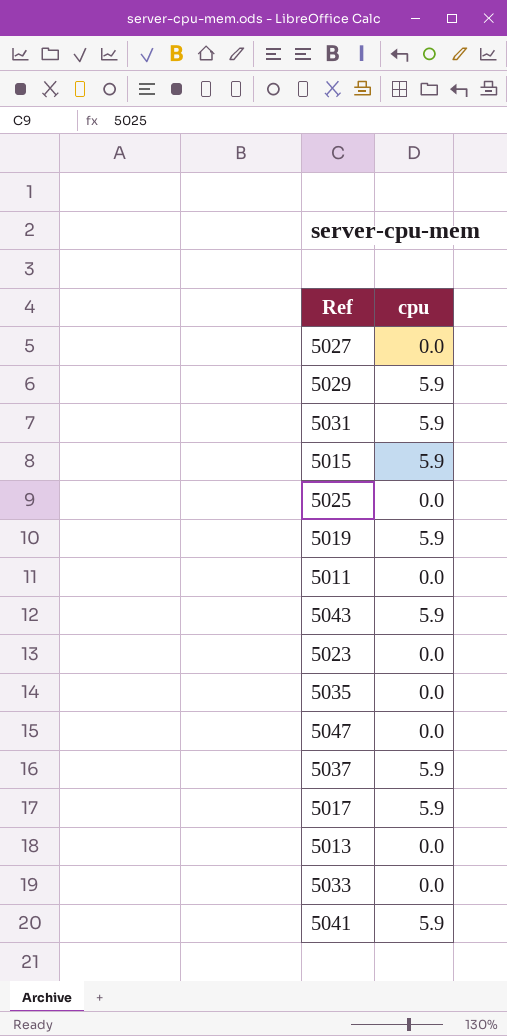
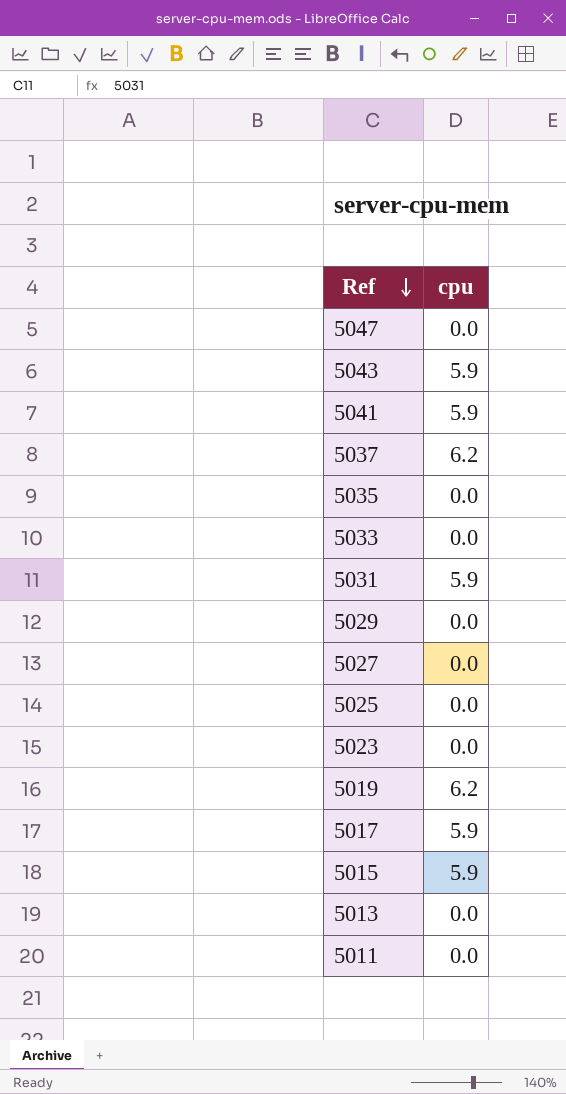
row order: none -> Ref descending
5037 | cpu: 5.9 -> 6.2
5029 | cpu: 5.9 -> 0.0
5019 | cpu: 5.9 -> 6.2

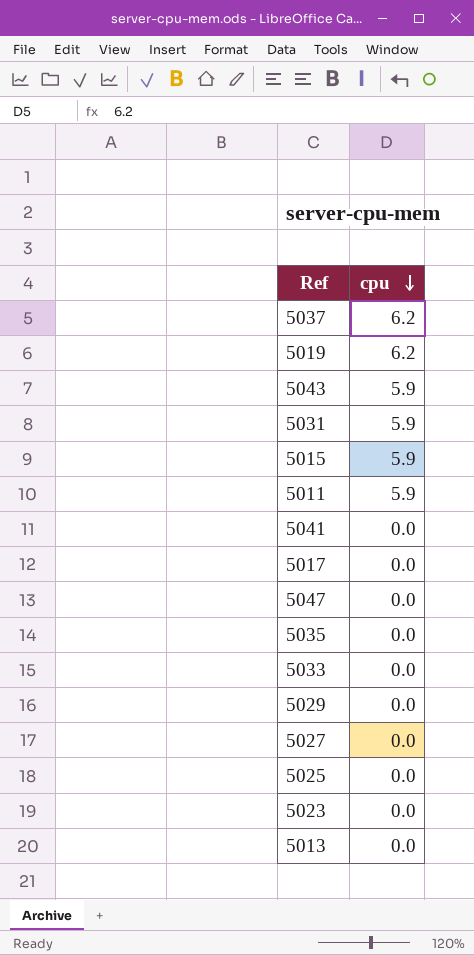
row order: Ref descending -> cpu descending
5011 | cpu: 0.0 -> 5.9
5041 | cpu: 5.9 -> 0.0
5017 | cpu: 5.9 -> 0.0

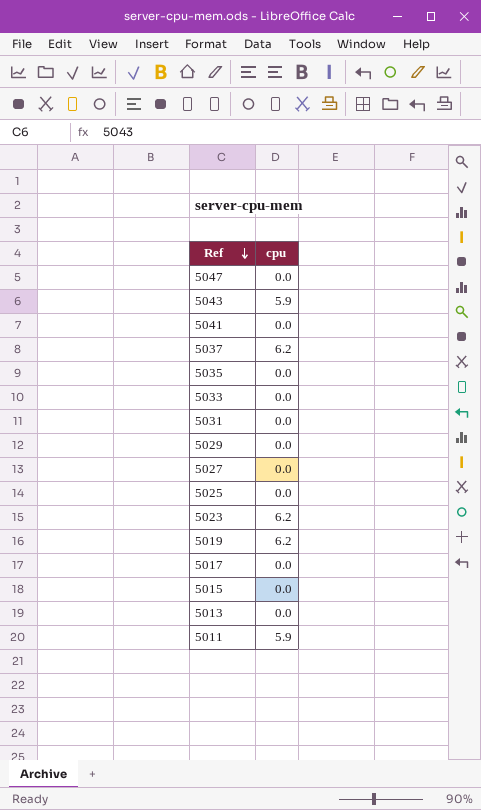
row order: cpu descending -> Ref descending
5031 | cpu: 5.9 -> 0.0
5023 | cpu: 0.0 -> 6.2
5015 | cpu: 5.9 -> 0.0

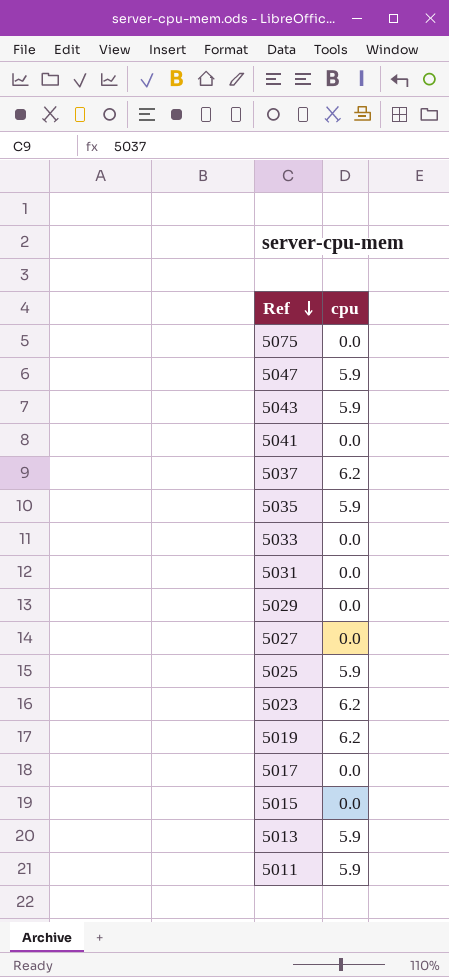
row 5075: none -> 0.0
5047 | cpu: 0.0 -> 5.9
5035 | cpu: 0.0 -> 5.9
5025 | cpu: 0.0 -> 5.9
5013 | cpu: 0.0 -> 5.9

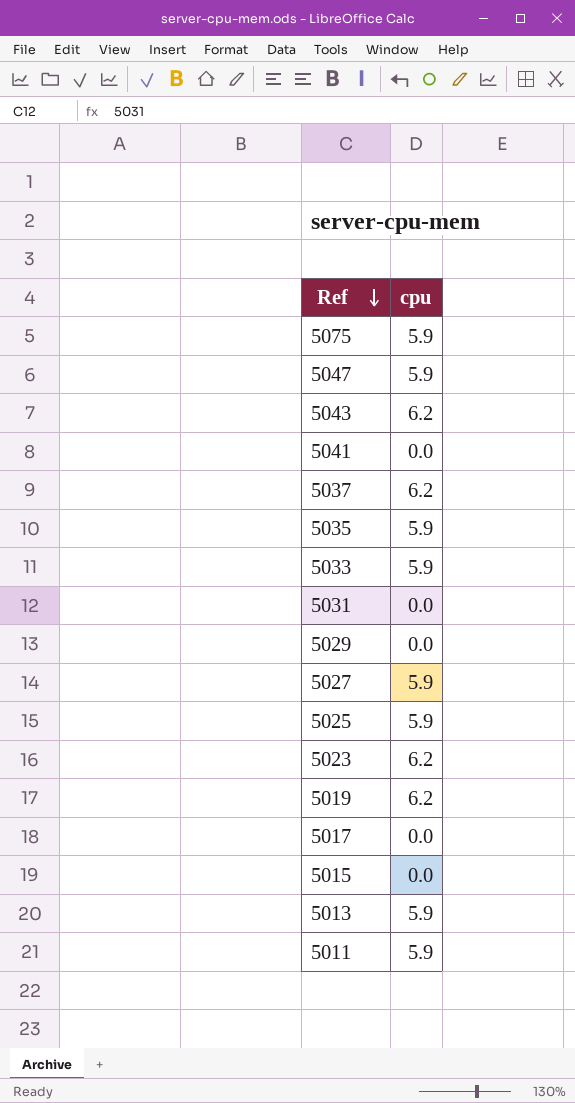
5075 | cpu: 0.0 -> 5.9
5043 | cpu: 5.9 -> 6.2
5033 | cpu: 0.0 -> 5.9
5027 | cpu: 0.0 -> 5.9

